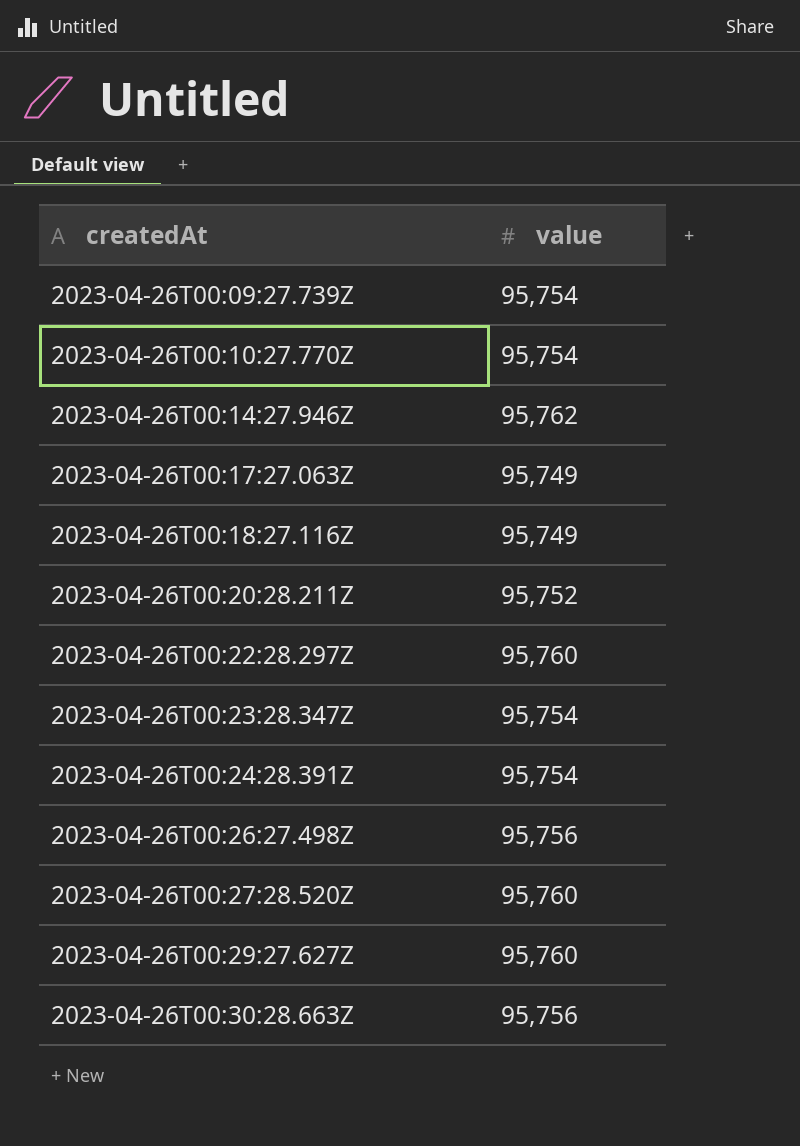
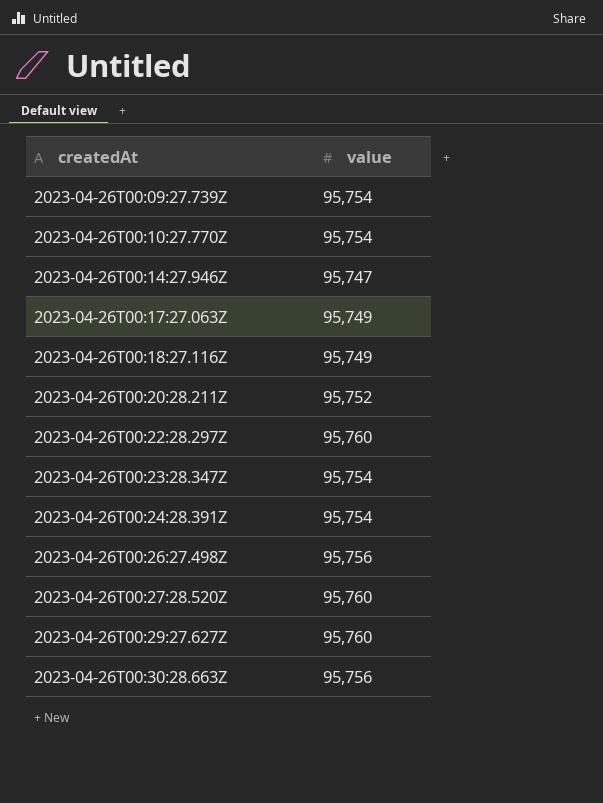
2023-04-26T00:14:27.946Z | value: 95,762 -> 95,747

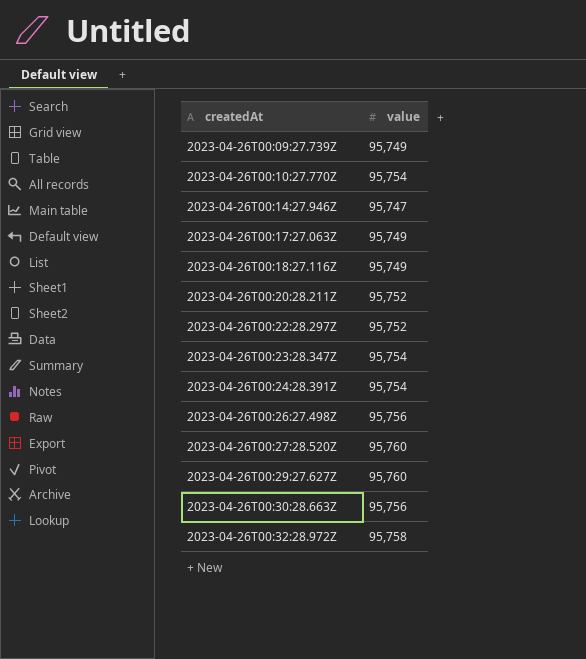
2023-04-26T00:09:27.739Z | value: 95,754 -> 95,749
2023-04-26T00:22:28.297Z | value: 95,760 -> 95,752
row 2023-04-26T00:32:28.972Z: none -> 95,758

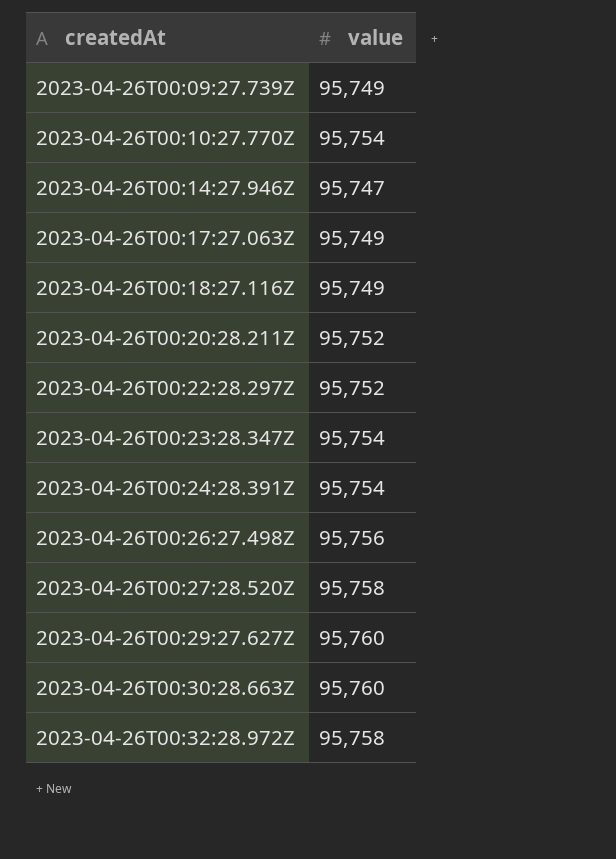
2023-04-26T00:27:28.520Z | value: 95,760 -> 95,758
2023-04-26T00:30:28.663Z | value: 95,756 -> 95,760

